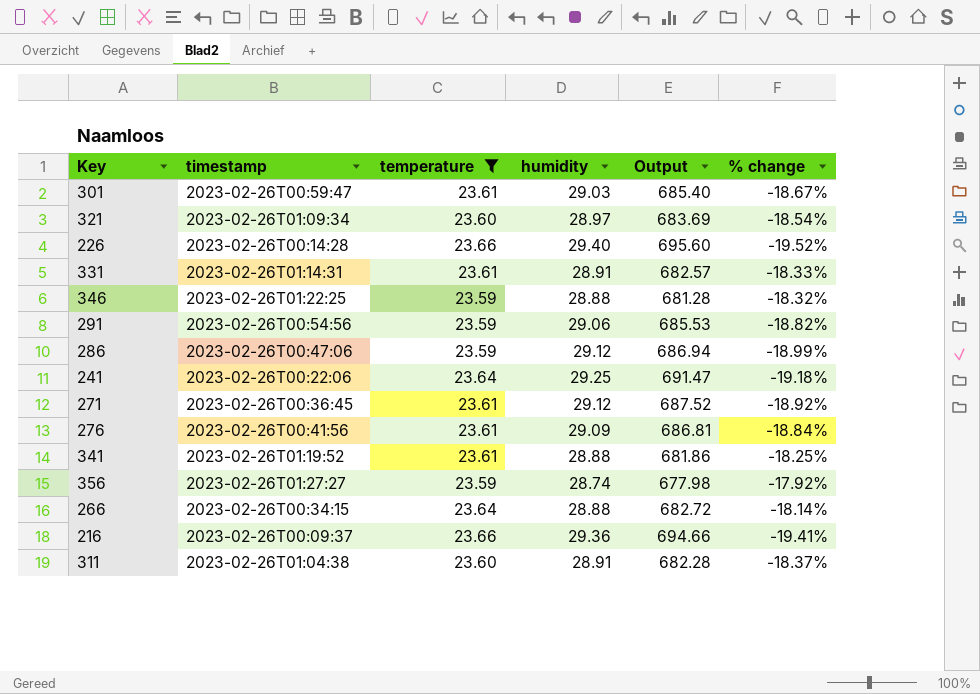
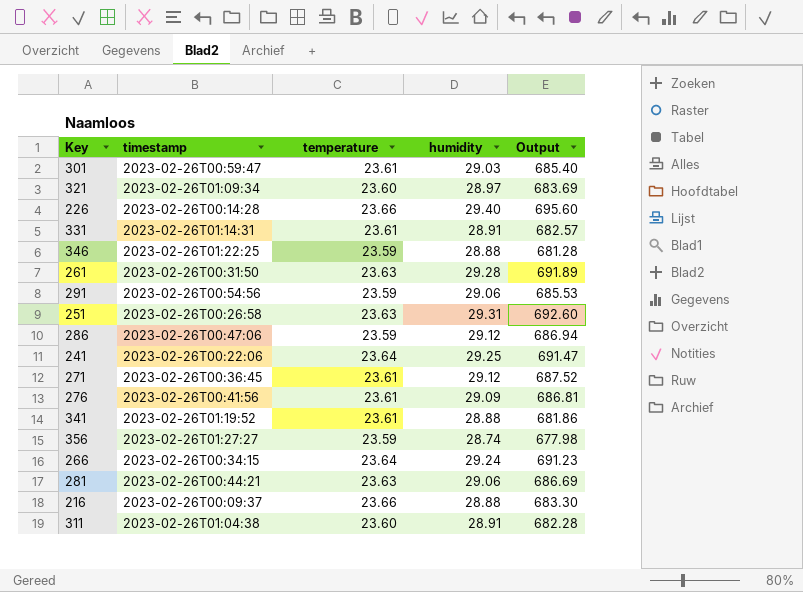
filter: temperature != 23.63 -> none
column % change | formula: ([temperature] - [humidity]) / [humidity] -> none
266 | humidity: 28.88 -> 29.24
266 | Output: 682.72 -> 691.23
216 | humidity: 29.36 -> 28.88
216 | Output: 694.66 -> 683.30

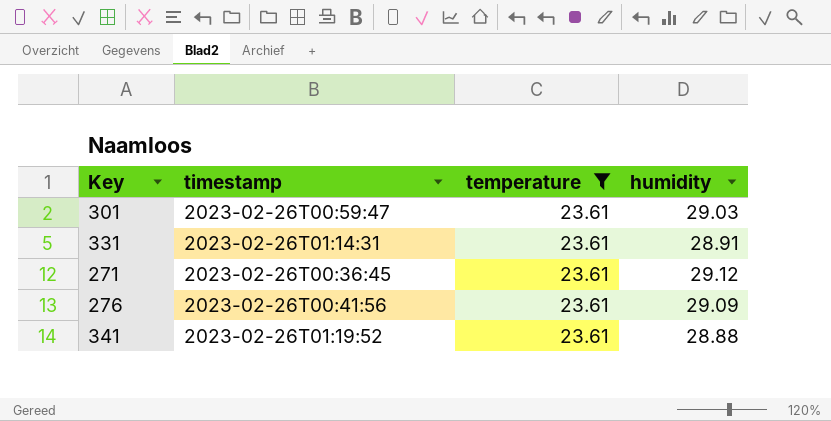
filter: none -> temperature = 23.61
column Output | formula: [temperature] * [humidity] -> none

